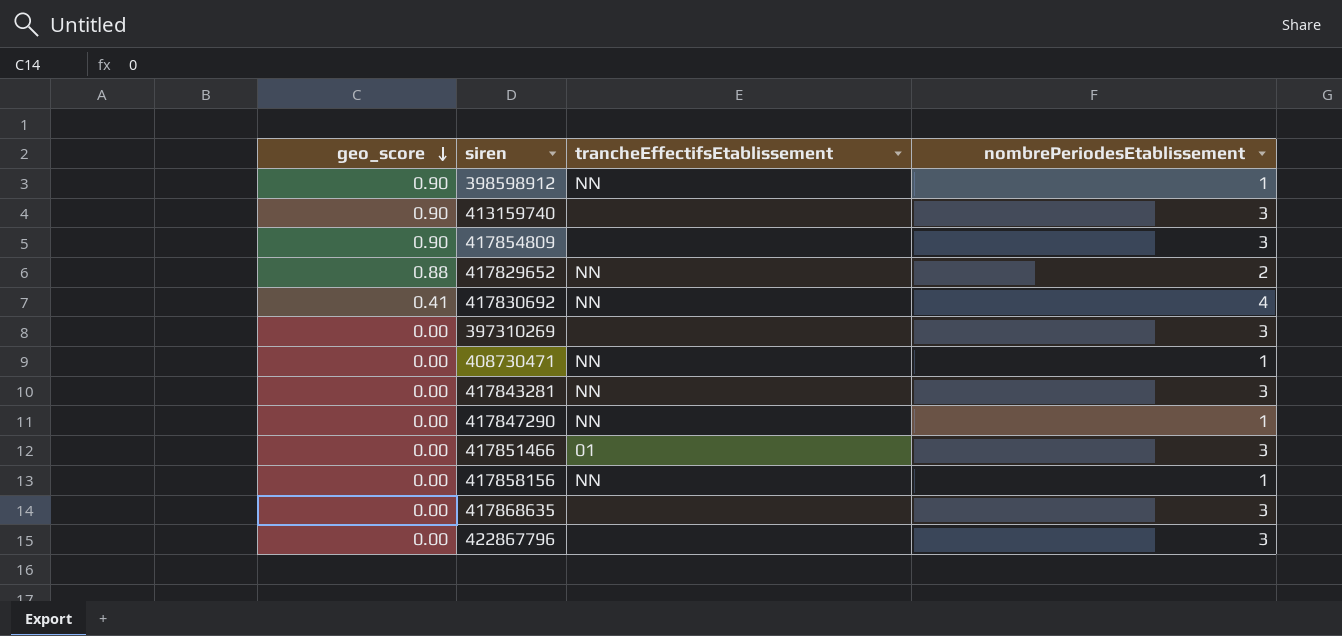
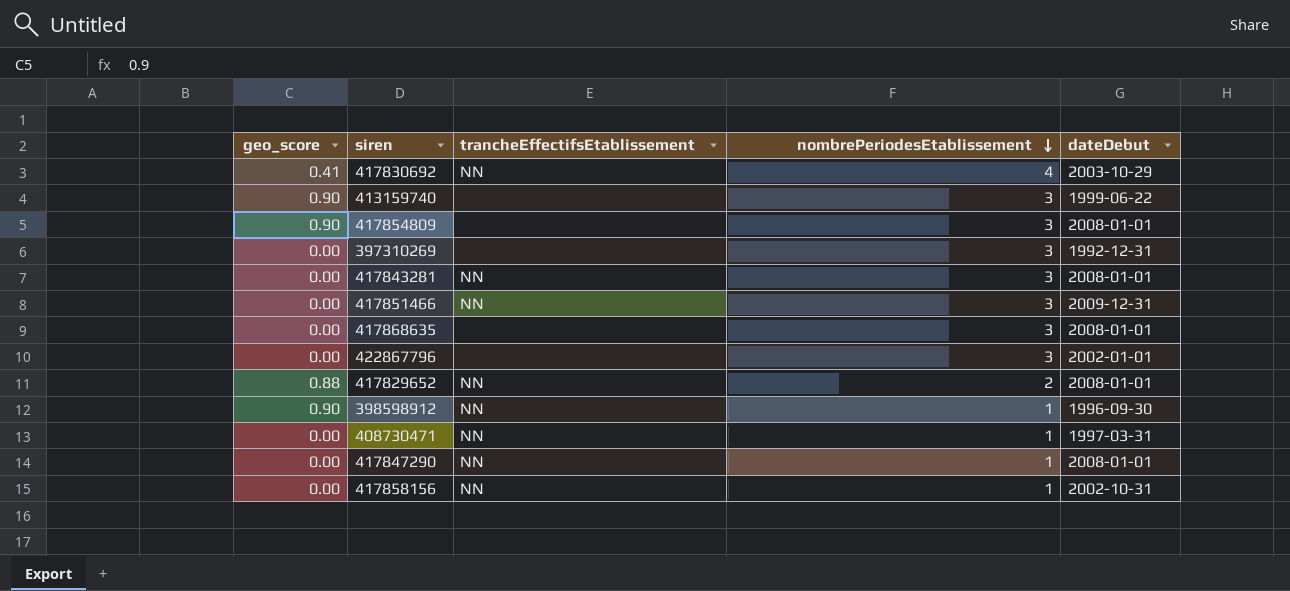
row order: geo_score descending -> nombrePeriodesEtablissement descending
column dateDebut | position: none -> 5
417851466 | trancheEffectifsEtablissement: 01 -> NN

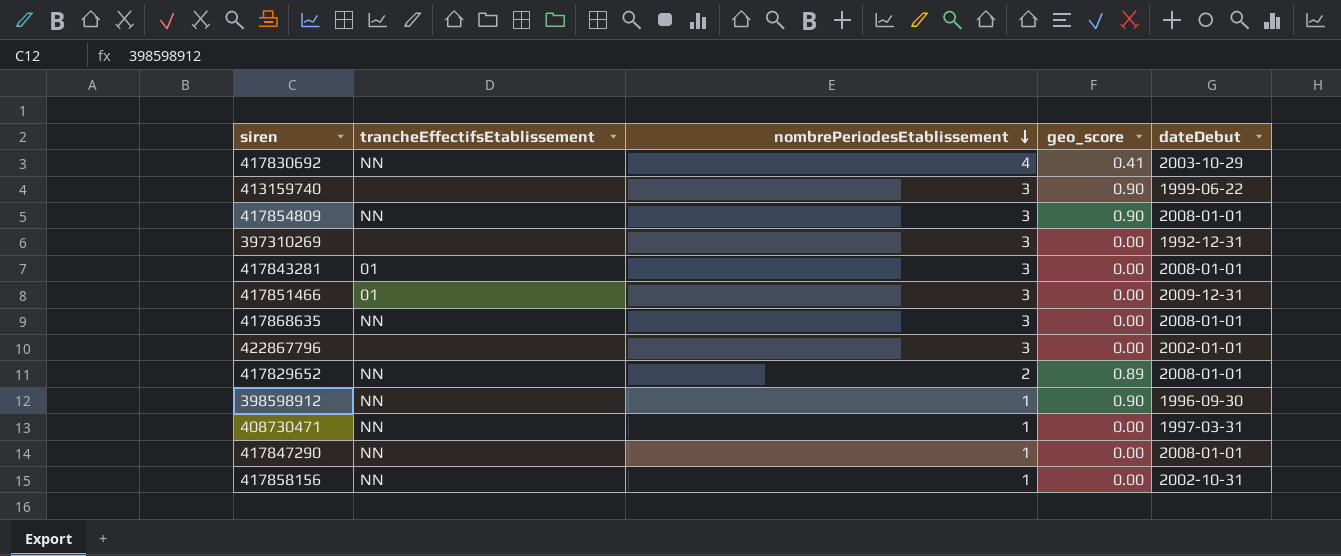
column geo_score | position: 1 -> 4
417854809 | trancheEffectifsEtablissement: none -> NN
417843281 | trancheEffectifsEtablissement: NN -> 01
417851466 | trancheEffectifsEtablissement: NN -> 01
417868635 | trancheEffectifsEtablissement: none -> NN
417829652 | geo_score: 0.88 -> 0.89

